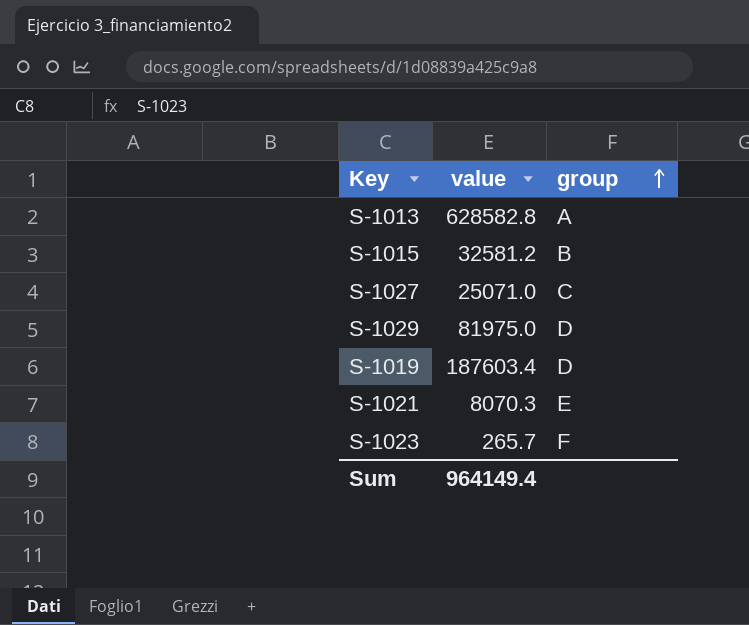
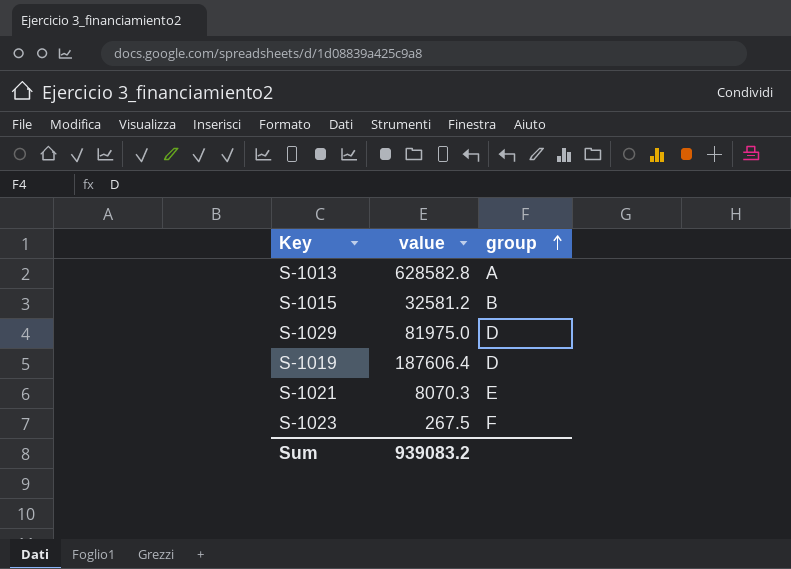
row S-1027: 25071.0 | C -> none
S-1019 | value: 187603.4 -> 187606.4
S-1023 | value: 265.7 -> 267.5
Sum | value: 964149.4 -> 939083.2

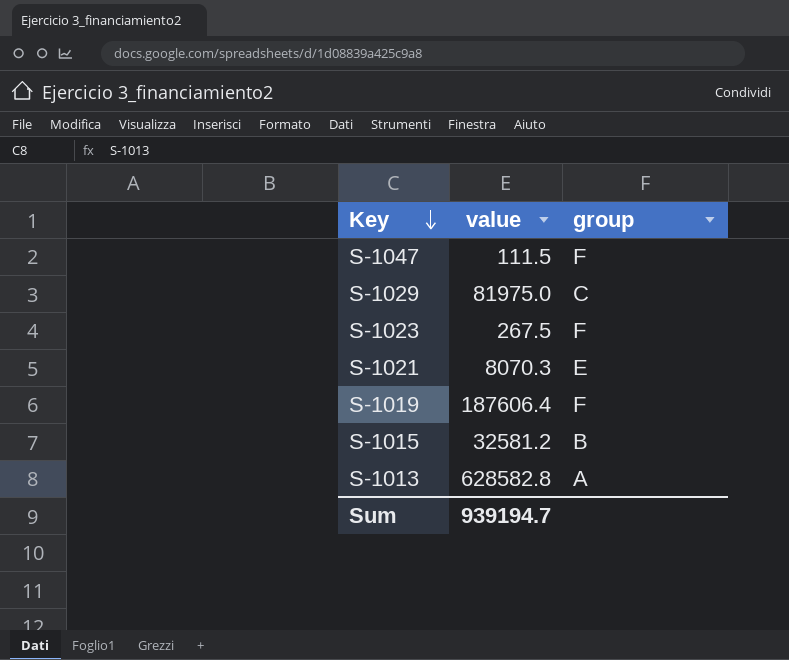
row order: group ascending -> Key descending
row S-1047: none -> 111.5 | F
S-1029 | group: D -> C
S-1019 | group: D -> F
Sum | value: 939083.2 -> 939194.7

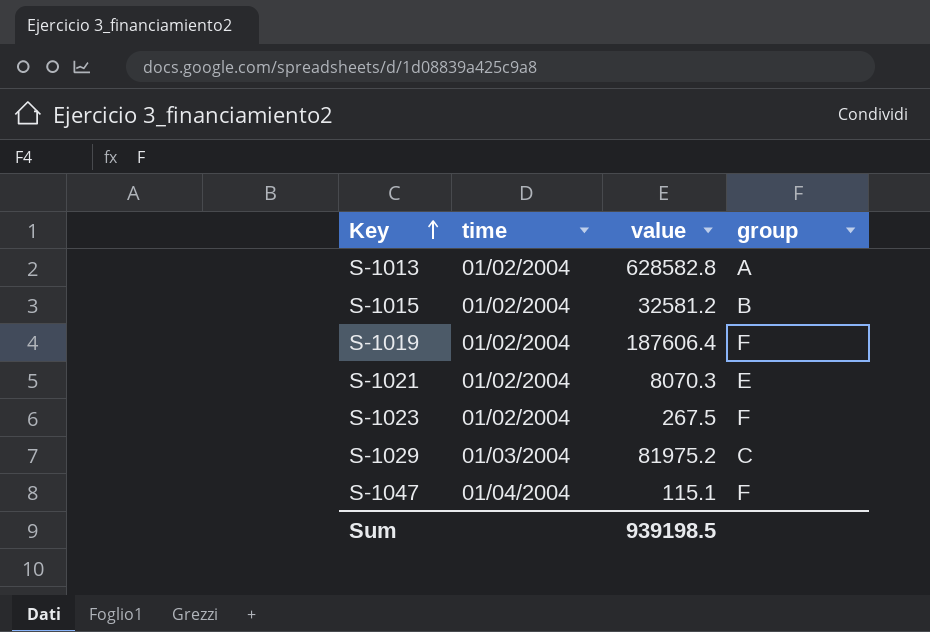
row order: Key descending -> Key ascending
column time | position: none -> 2
S-1029 | value: 81975.0 -> 81975.2
S-1047 | value: 111.5 -> 115.1
Sum | value: 939194.7 -> 939198.5

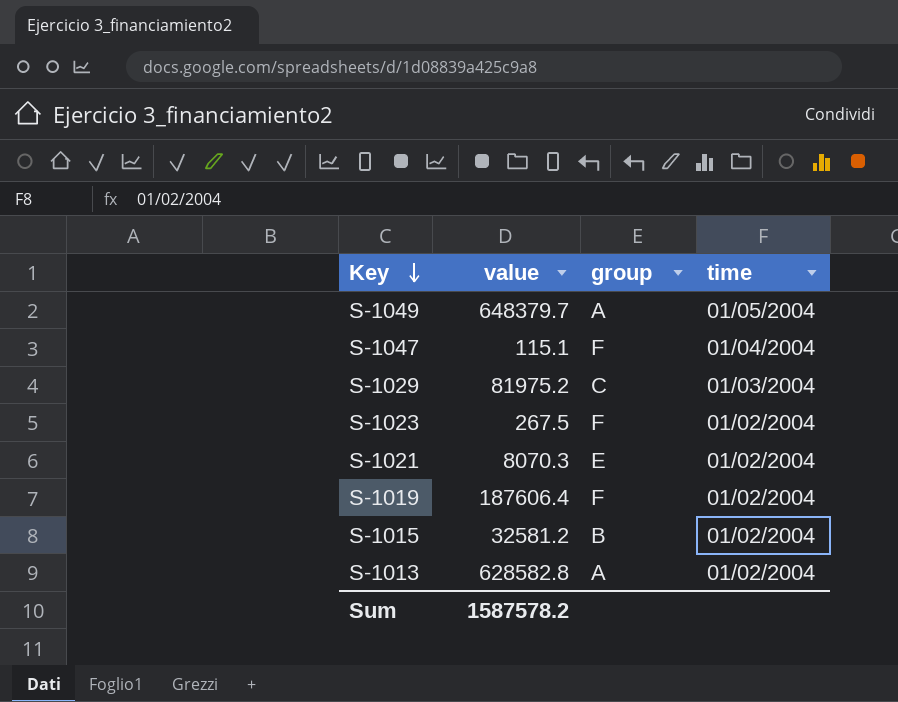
row order: Key ascending -> Key descending
column time | position: 2 -> 4
row S-1049: none -> 648379.7 | A | 01/05/2004
Sum | value: 939198.5 -> 1587578.2

